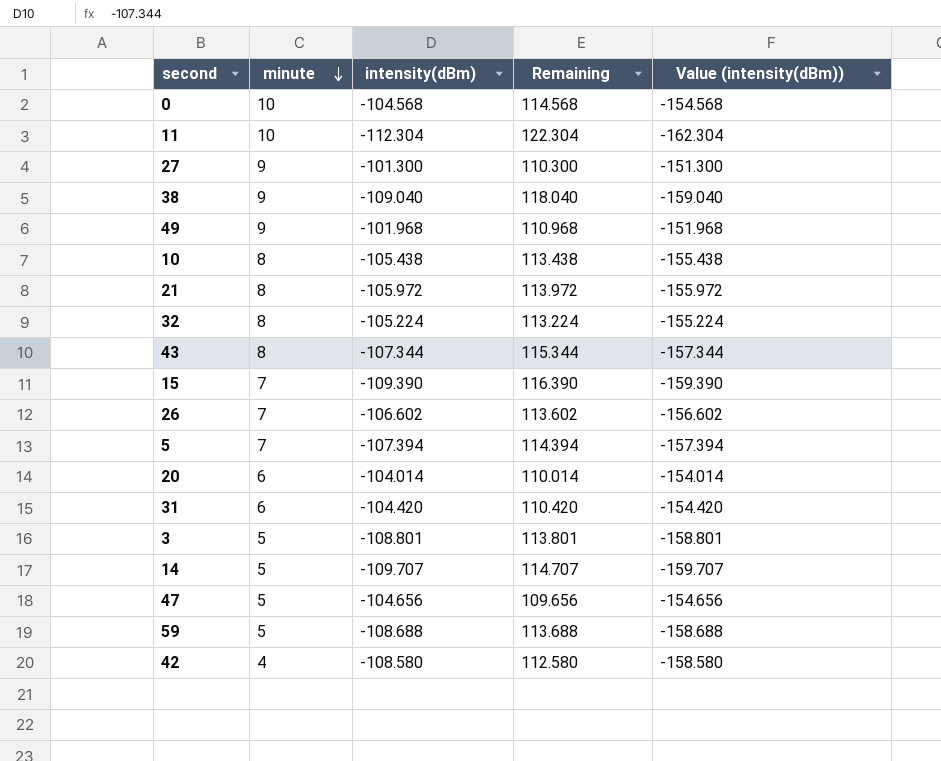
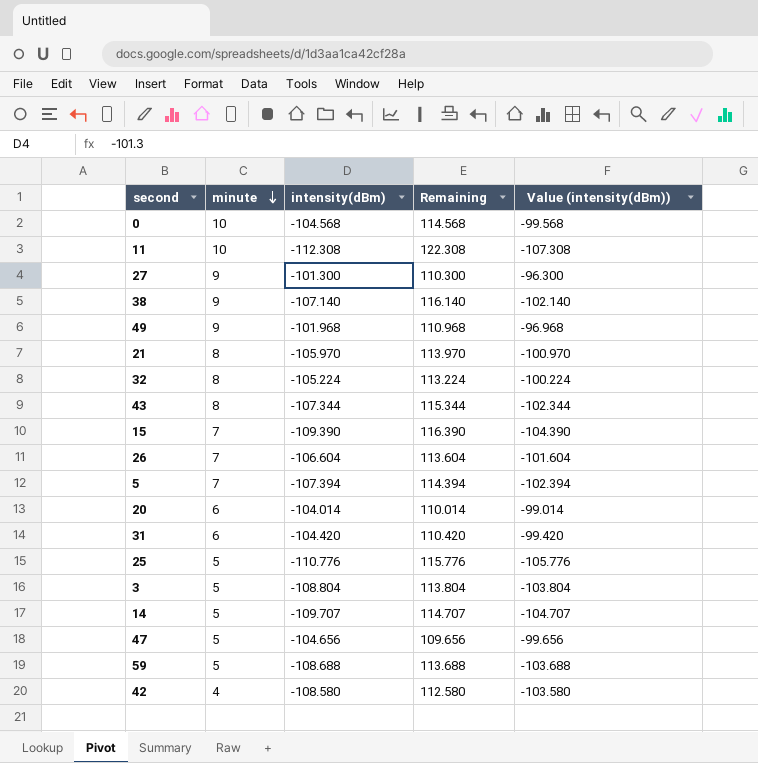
column Value (intensity(dBm)) | formula: [intensity(dBm)] - 50 -> [intensity(dBm)] + 5
row 10: 8 | -105.438 | 113.438 | -155.438 -> none
11 | intensity(dBm): -112.304 -> -112.308
11 | Remaining: 122.304 -> 122.308
38 | intensity(dBm): -109.040 -> -107.140
38 | Remaining: 118.040 -> 116.140
21 | intensity(dBm): -105.972 -> -105.970
21 | Remaining: 113.972 -> 113.970
26 | intensity(dBm): -106.602 -> -106.604
26 | Remaining: 113.602 -> 113.604
row 25: none -> 5 | -110.776 | 115.776 | -105.776
3 | intensity(dBm): -108.801 -> -108.804
3 | Remaining: 113.801 -> 113.804

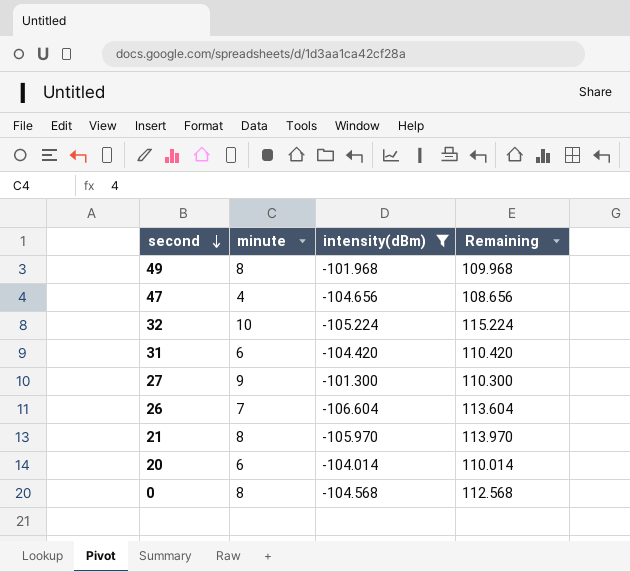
filter: none -> intensity(dBm) >= -106.604
row order: minute descending -> second descending
column Value (intensity(dBm)) | formula: [intensity(dBm)] + 5 -> none
49 | minute: 9 -> 8
49 | Remaining: 110.968 -> 109.968
47 | minute: 5 -> 4
47 | Remaining: 109.656 -> 108.656
32 | minute: 8 -> 10
32 | Remaining: 113.224 -> 115.224
0 | minute: 10 -> 8
0 | Remaining: 114.568 -> 112.568

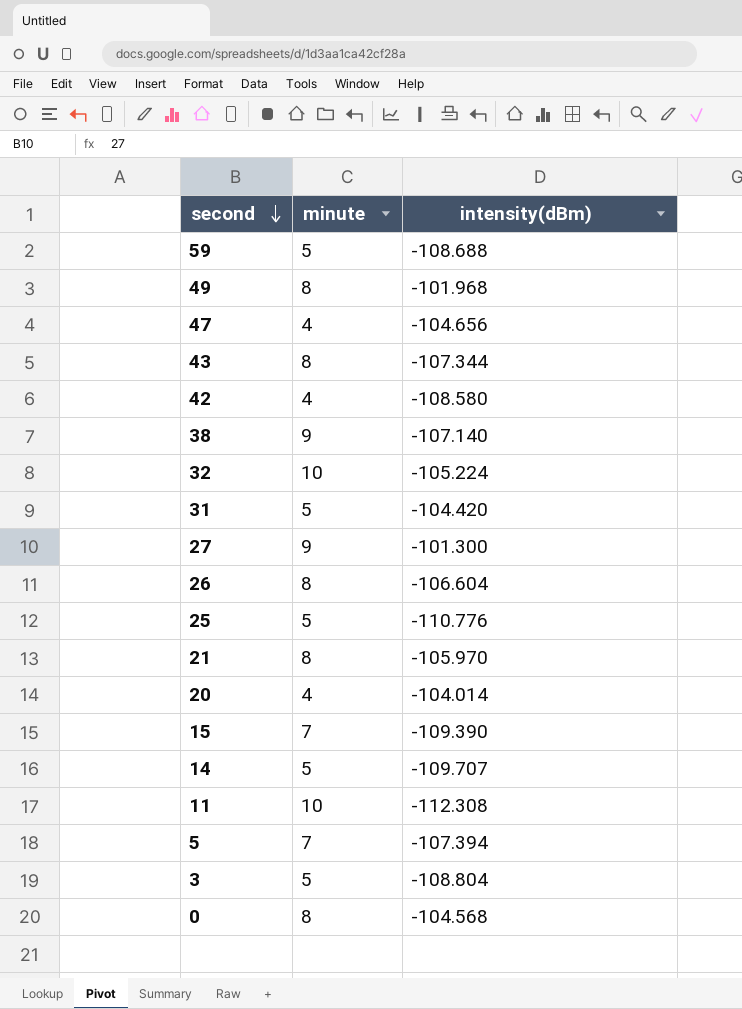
filter: intensity(dBm) >= -106.604 -> none
column Remaining | formula: [minute] - [intensity(dBm)] -> none
31 | minute: 6 -> 5
26 | minute: 7 -> 8
20 | minute: 6 -> 4

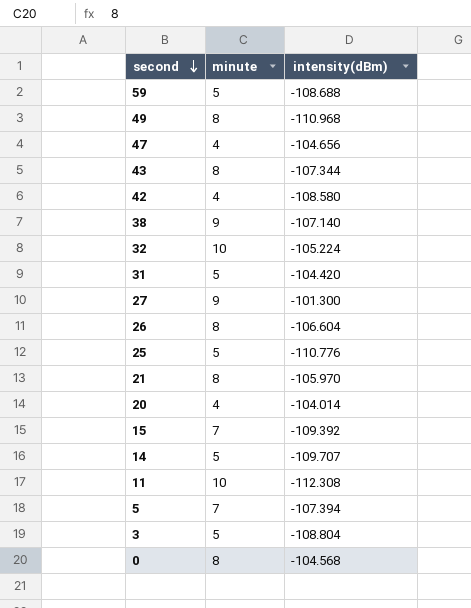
49 | intensity(dBm): -101.968 -> -110.968
15 | intensity(dBm): -109.390 -> -109.392

